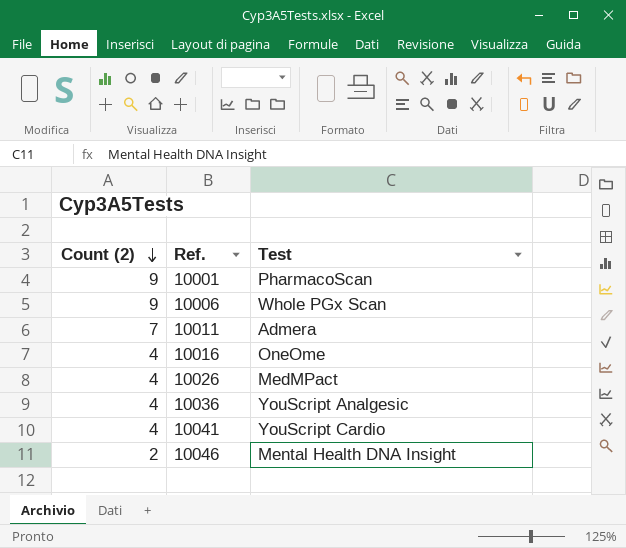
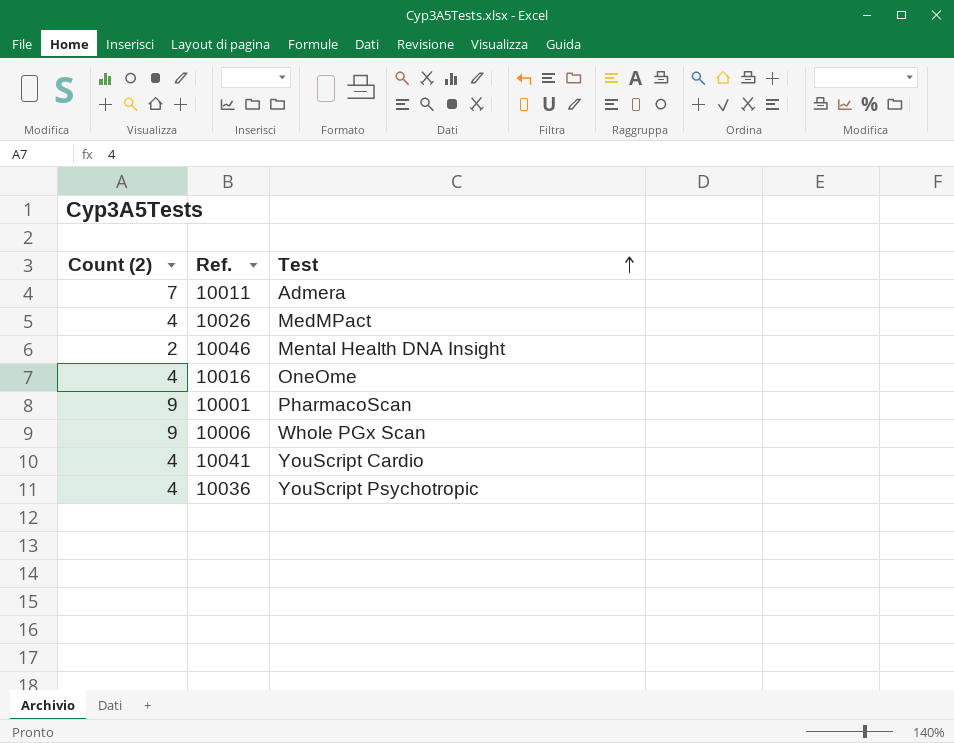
row order: Count (2) descending -> Test ascending
10036 | Test: YouScript Analgesic -> YouScript Psychotropic

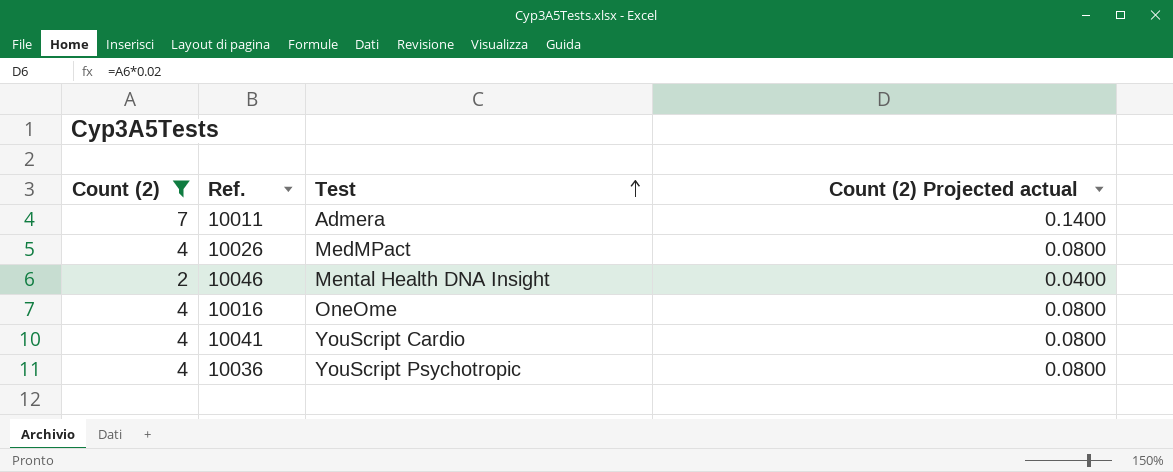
filter: none -> Count (2) != 9
column Count (2) Projected actual | formula: none -> [Count (2)] * 0.02

